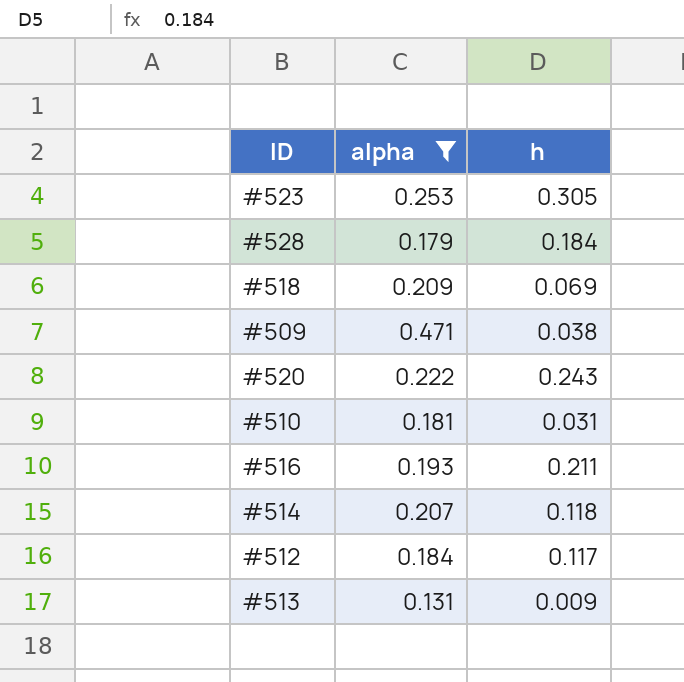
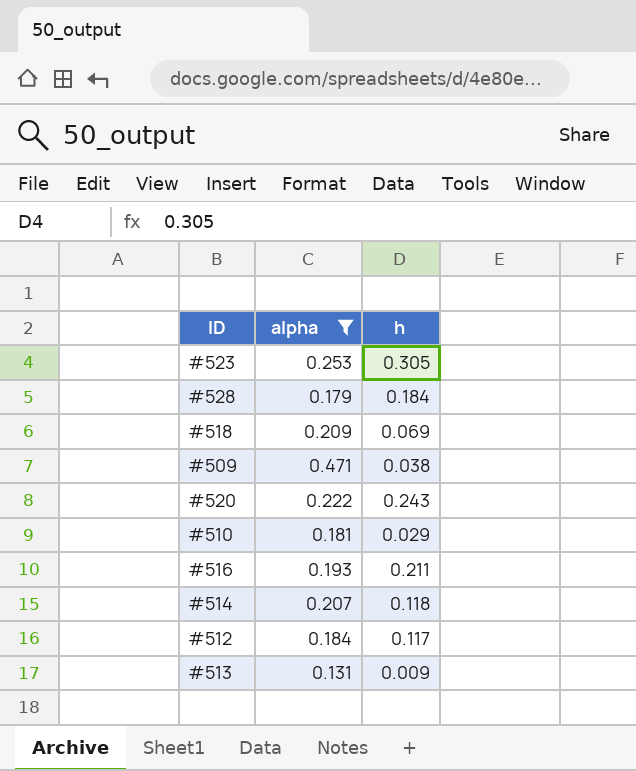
#510 | h: 0.031 -> 0.029

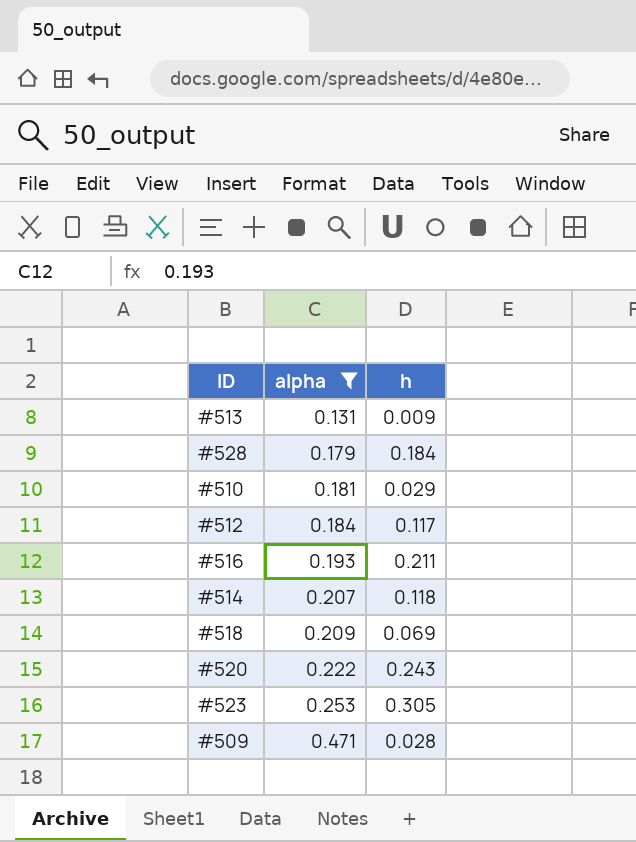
row order: none -> alpha ascending
#509 | h: 0.038 -> 0.028

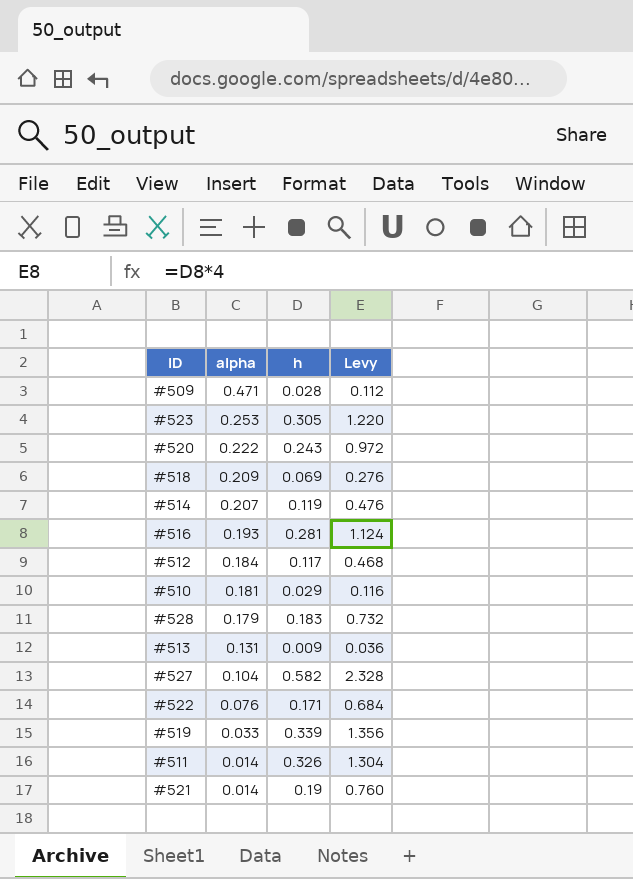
filter: alpha >= 0.131 -> none
row order: alpha ascending -> alpha descending
column Levy | formula: none -> [h] * 4
#514 | h: 0.118 -> 0.119
#516 | h: 0.211 -> 0.281
#528 | h: 0.184 -> 0.183

